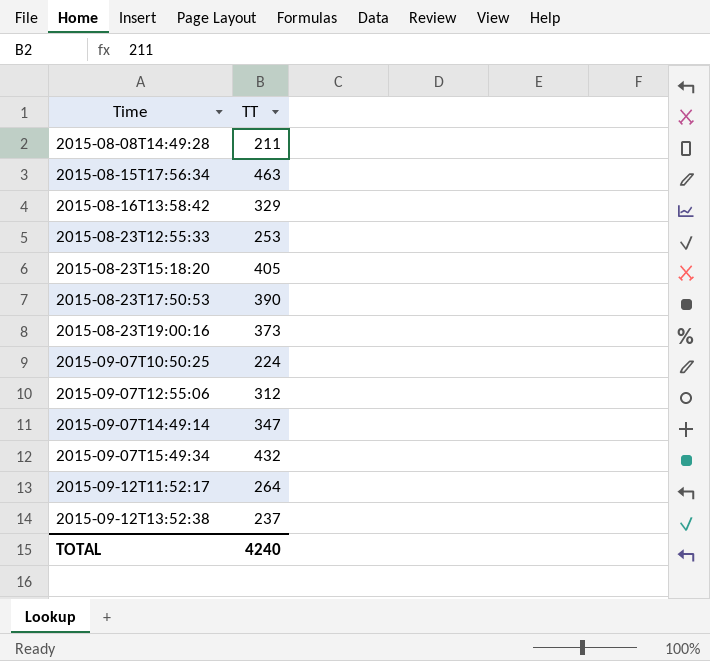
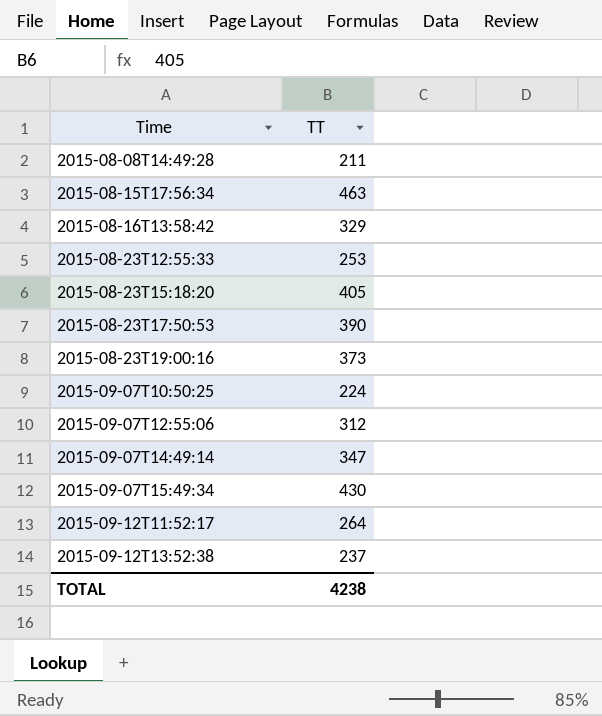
2015-09-07T15:49:34 | TT: 432 -> 430
TOTAL | TT: 4240 -> 4238

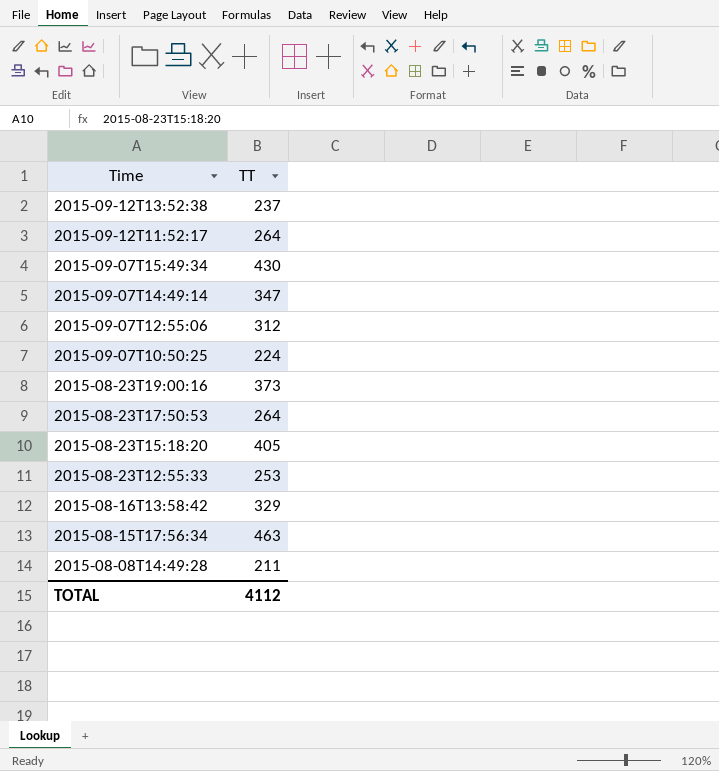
row order: Time ascending -> Time descending
2015-08-23T17:50:53 | TT: 390 -> 264
TOTAL | TT: 4238 -> 4112

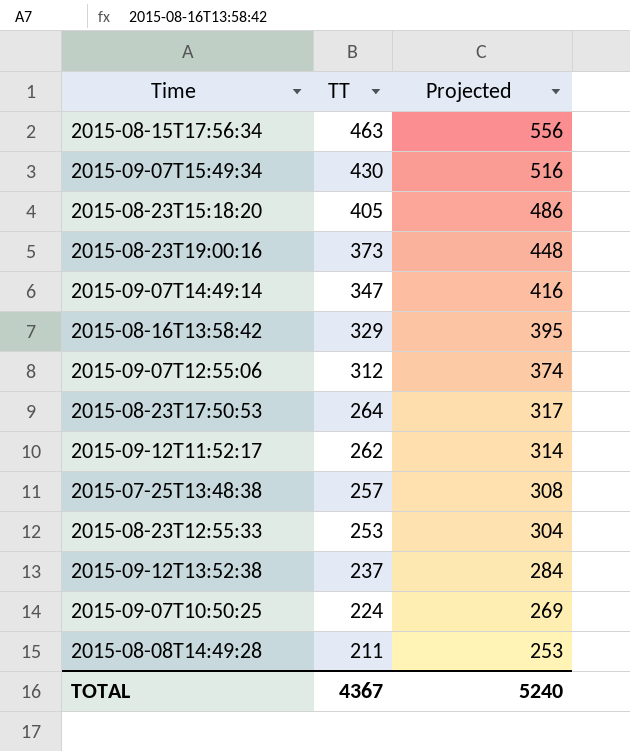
row order: Time descending -> TT descending
column Projected | formula: none -> [TT] * 1.2
2015-09-12T11:52:17 | TT: 264 -> 262
row 2015-07-25T13:48:38: none -> 257 | 308
TOTAL | TT: 4112 -> 4367

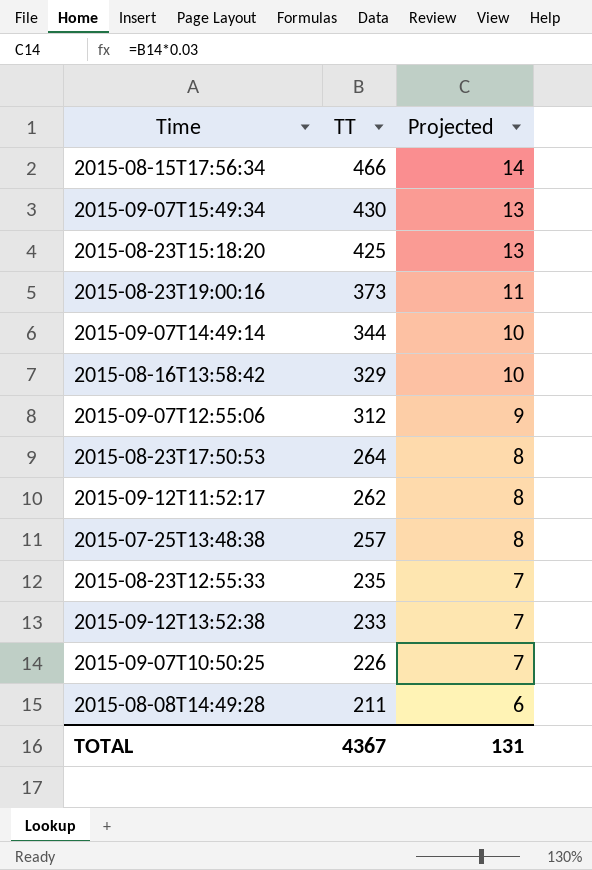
column Projected | formula: [TT] * 1.2 -> [TT] * 0.03
2015-08-15T17:56:34 | TT: 463 -> 466
2015-08-23T15:18:20 | TT: 405 -> 425
2015-09-07T14:49:14 | TT: 347 -> 344
2015-08-23T12:55:33 | TT: 253 -> 235
2015-09-12T13:52:38 | TT: 237 -> 233
2015-09-07T10:50:25 | TT: 224 -> 226
TOTAL | Projected: 5240 -> 131

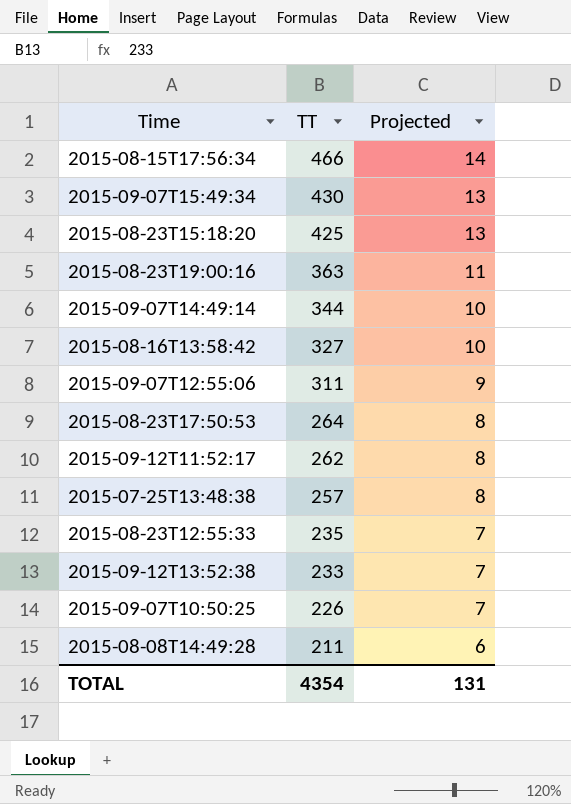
2015-08-23T19:00:16 | TT: 373 -> 363
2015-08-16T13:58:42 | TT: 329 -> 327
2015-09-07T12:55:06 | TT: 312 -> 311
TOTAL | TT: 4367 -> 4354

